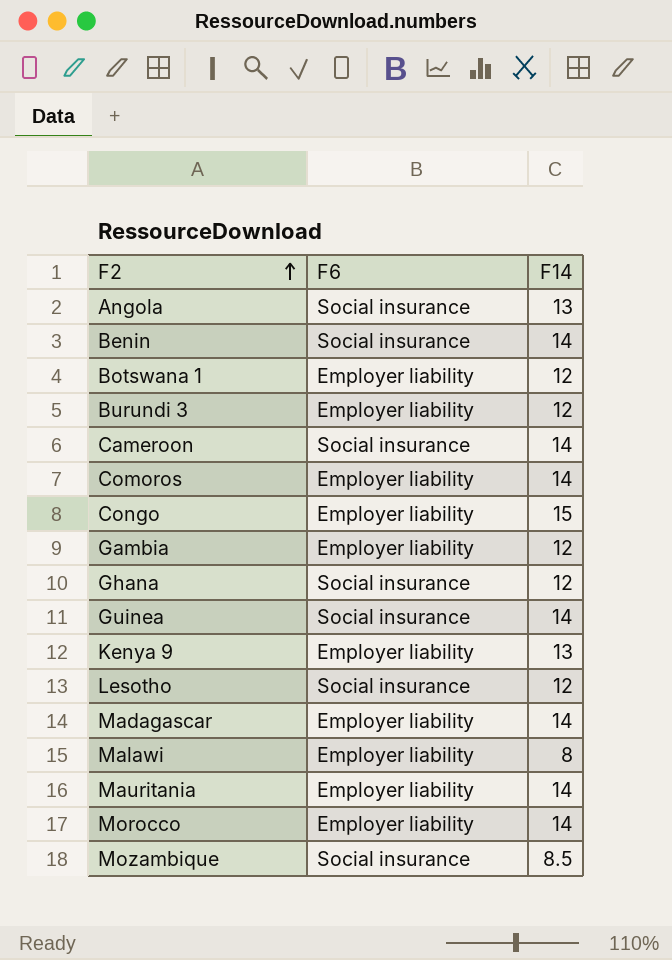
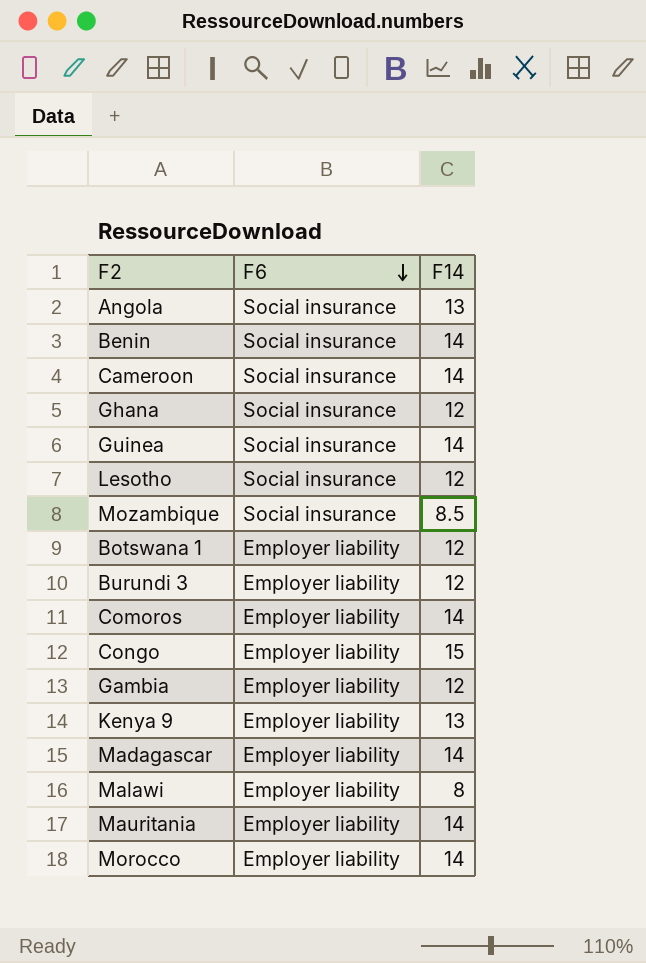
row order: F2 ascending -> F6 descending

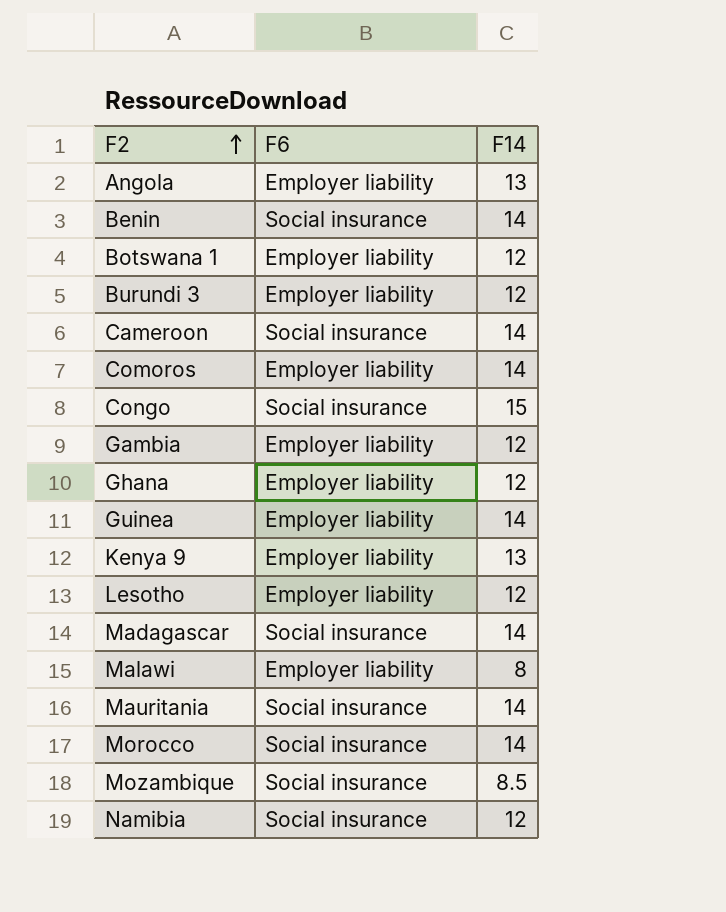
row order: F6 descending -> F2 ascending
Angola | F6: Social insurance -> Employer liability
Congo | F6: Employer liability -> Social insurance
Ghana | F6: Social insurance -> Employer liability
Guinea | F6: Social insurance -> Employer liability
Lesotho | F6: Social insurance -> Employer liability
Madagascar | F6: Employer liability -> Social insurance
Mauritania | F6: Employer liability -> Social insurance
Morocco | F6: Employer liability -> Social insurance
row Namibia: none -> Social insurance | 12

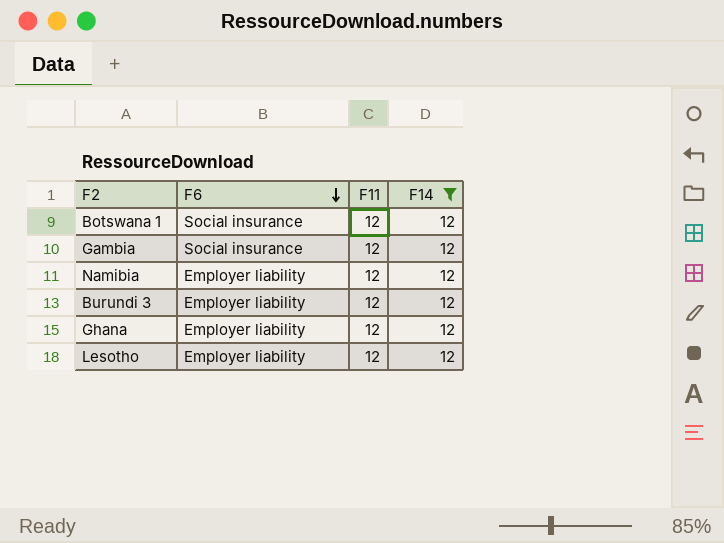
filter: none -> F14 = 12
row order: F2 ascending -> F6 descending
column F11 | position: none -> 3
Botswana 1 | F6: Employer liability -> Social insurance
Gambia | F6: Employer liability -> Social insurance
Namibia | F6: Social insurance -> Employer liability

